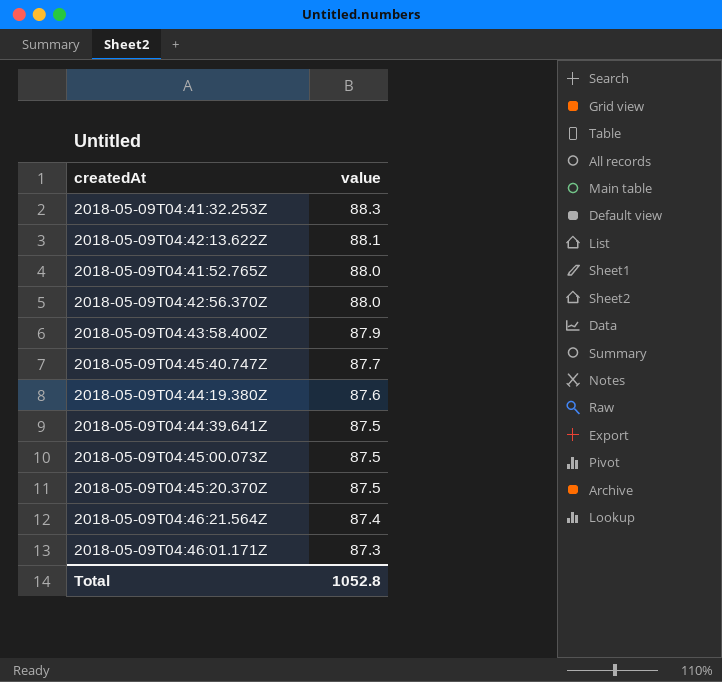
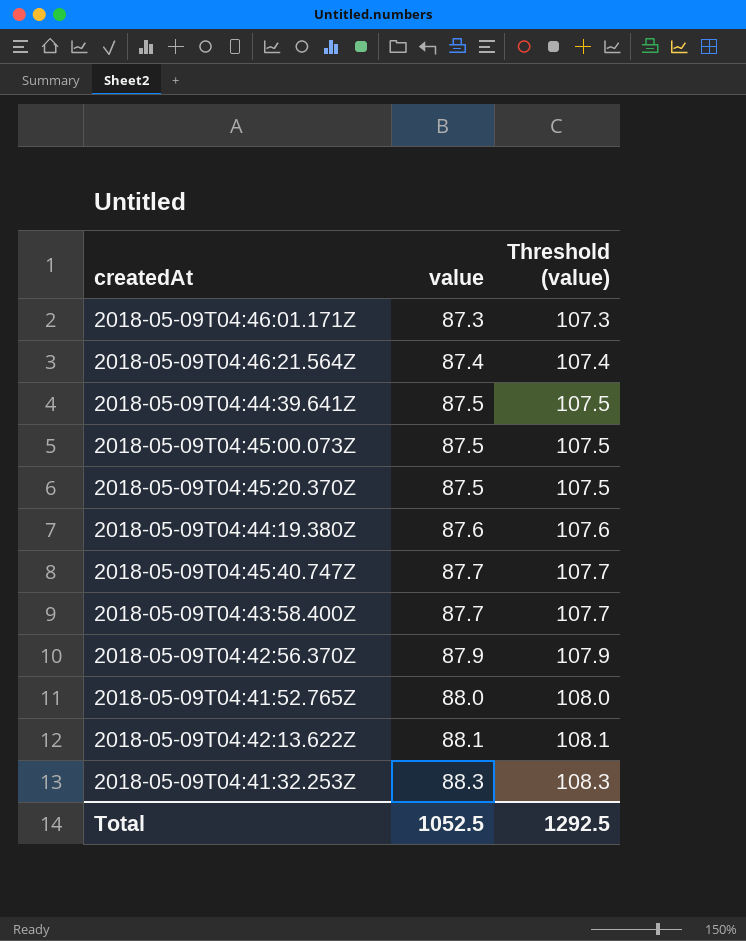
row order: value descending -> value ascending
column Threshold (value) | formula: none -> [value] + 20
2018-05-09T04:43:58.400Z | value: 87.9 -> 87.7
2018-05-09T04:42:56.370Z | value: 88.0 -> 87.9
Total | value: 1052.8 -> 1052.5

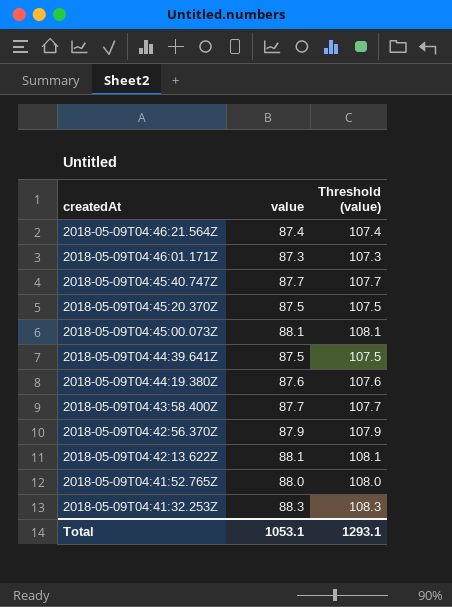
row order: value ascending -> createdAt descending
2018-05-09T04:45:00.073Z | value: 87.5 -> 88.1
2018-05-09T04:45:00.073Z | Threshold (value): 107.5 -> 108.1
Total | value: 1052.5 -> 1053.1
Total | Threshold (value): 1292.5 -> 1293.1

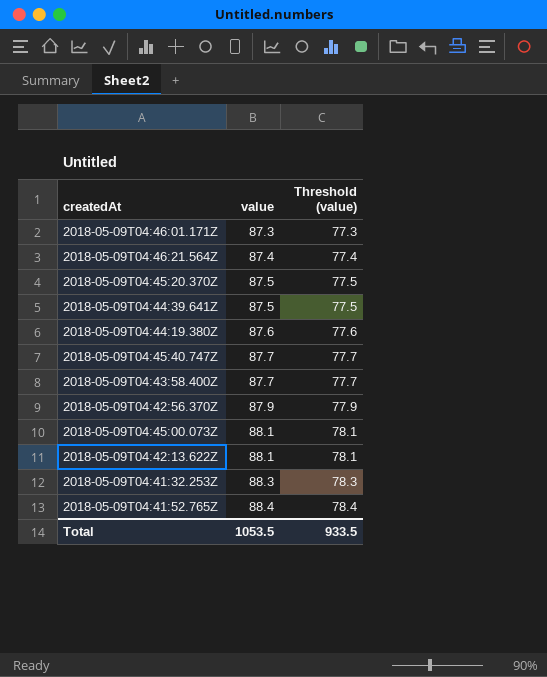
row order: createdAt descending -> value ascending
column Threshold (value) | formula: [value] + 20 -> [value] - 10
2018-05-09T04:41:52.765Z | value: 88.0 -> 88.4
Total | value: 1053.1 -> 1053.5
Total | Threshold (value): 1293.1 -> 933.5

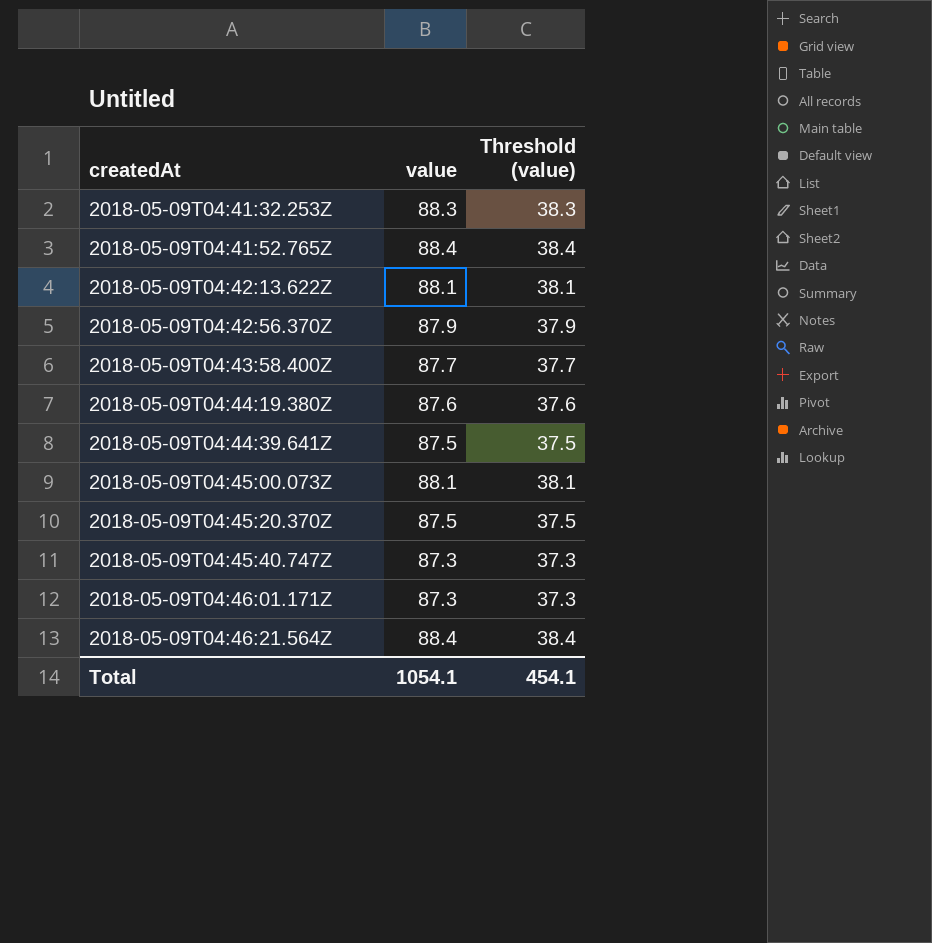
row order: value ascending -> createdAt ascending
column Threshold (value) | formula: [value] - 10 -> [value] - 50
2018-05-09T04:45:40.747Z | value: 87.7 -> 87.3
2018-05-09T04:46:21.564Z | value: 87.4 -> 88.4
Total | value: 1053.5 -> 1054.1
Total | Threshold (value): 933.5 -> 454.1

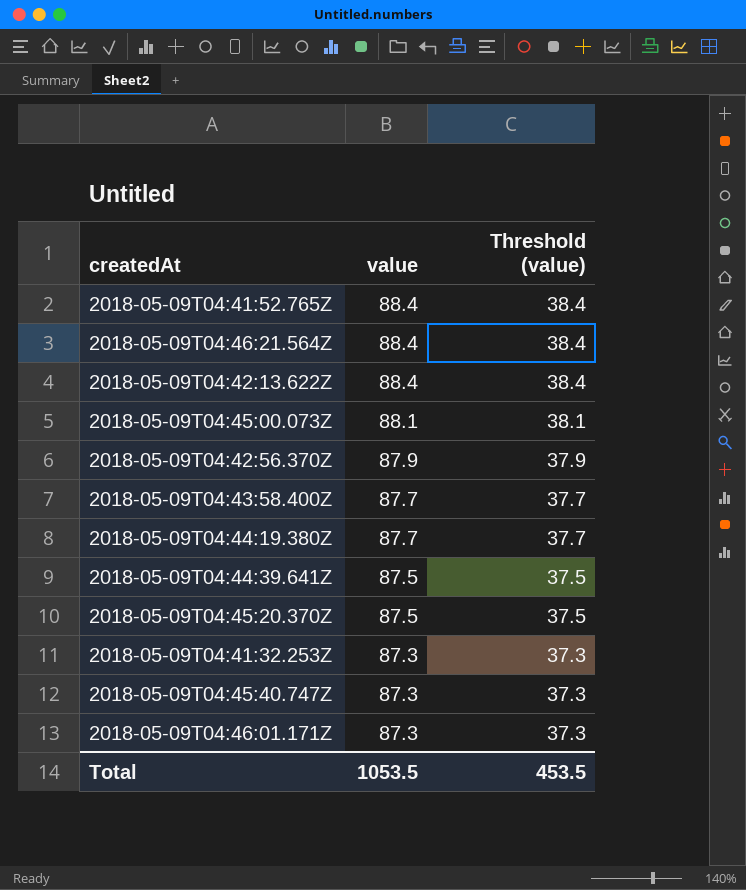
row order: createdAt ascending -> value descending
2018-05-09T04:42:13.622Z | value: 88.1 -> 88.4
2018-05-09T04:42:13.622Z | Threshold (value): 38.1 -> 38.4
2018-05-09T04:44:19.380Z | value: 87.6 -> 87.7
2018-05-09T04:44:19.380Z | Threshold (value): 37.6 -> 37.7
2018-05-09T04:41:32.253Z | value: 88.3 -> 87.3
2018-05-09T04:41:32.253Z | Threshold (value): 38.3 -> 37.3
Total | value: 1054.1 -> 1053.5
Total | Threshold (value): 454.1 -> 453.5

